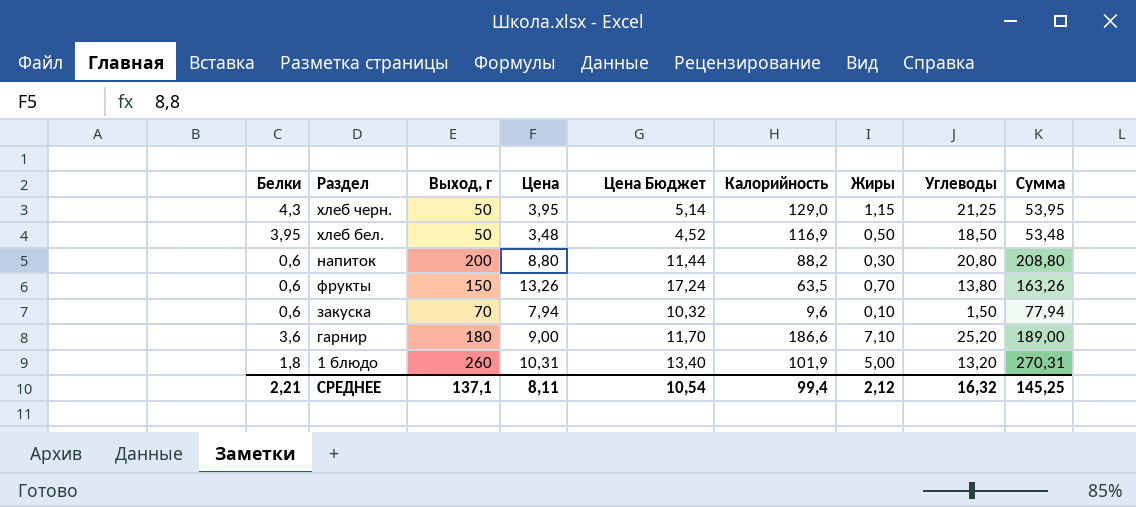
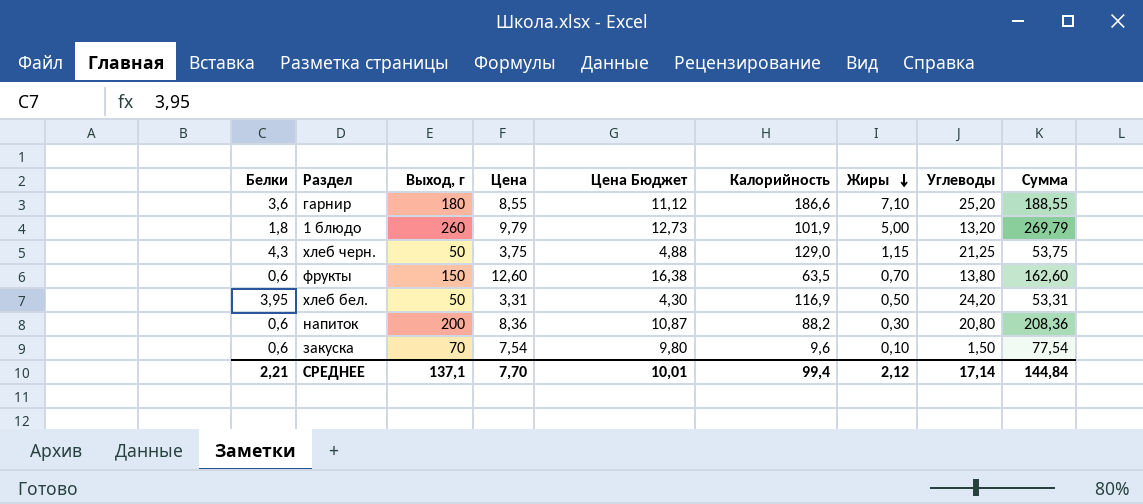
row order: none -> Жиры descending
гарнир | Цена: 9,00 -> 8,55
гарнир | Цена Бюджет: 11,70 -> 11,12
гарнир | Сумма: 189,00 -> 188,55
1 блюдо | Цена: 10,31 -> 9,79
1 блюдо | Цена Бюджет: 13,40 -> 12,73
1 блюдо | Сумма: 270,31 -> 269,79
хлеб черн. | Цена: 3,95 -> 3,75
хлеб черн. | Цена Бюджет: 5,14 -> 4,88
хлеб черн. | Сумма: 53,95 -> 53,75
фрукты | Цена: 13,26 -> 12,60
фрукты | Цена Бюджет: 17,24 -> 16,38
фрукты | Сумма: 163,26 -> 162,60
хлеб бел. | Цена: 3,48 -> 3,31
хлеб бел. | Цена Бюджет: 4,52 -> 4,30
хлеб бел. | Углеводы: 18,50 -> 24,20
хлеб бел. | Сумма: 53,48 -> 53,31
напиток | Цена: 8,80 -> 8,36
напиток | Цена Бюджет: 11,44 -> 10,87
напиток | Сумма: 208,80 -> 208,36
закуска | Цена: 7,94 -> 7,54
закуска | Цена Бюджет: 10,32 -> 9,80
закуска | Сумма: 77,94 -> 77,54
СРЕДНЕЕ | Цена: 8,11 -> 7,70
СРЕДНЕЕ | Цена Бюджет: 10,54 -> 10,01
СРЕДНЕЕ | Углеводы: 16,32 -> 17,14
СРЕДНЕЕ | Сумма: 145,25 -> 144,84

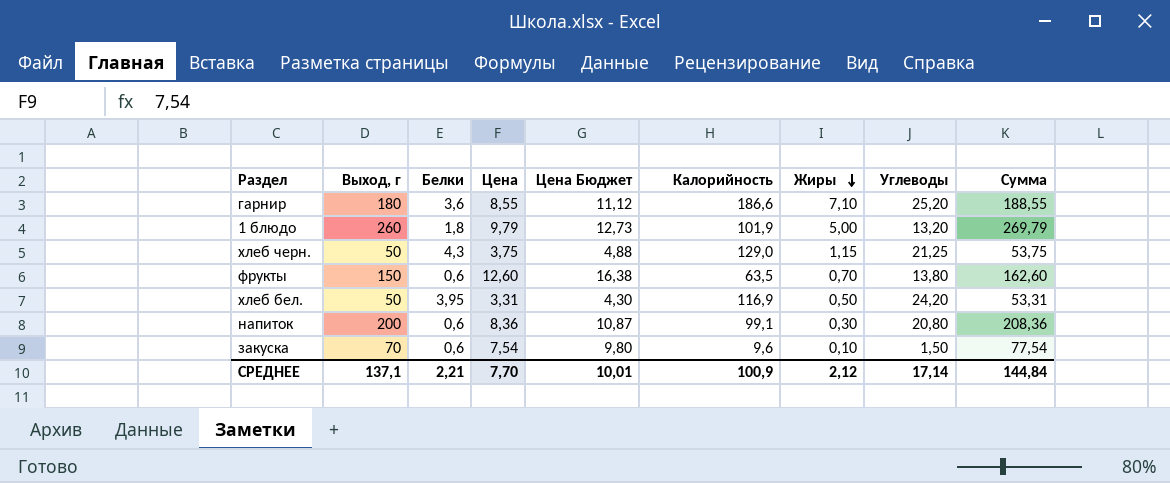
column Белки | position: 1 -> 3
напиток | Калорийность: 88,2 -> 99,1
СРЕДНЕЕ | Калорийность: 99,4 -> 100,9

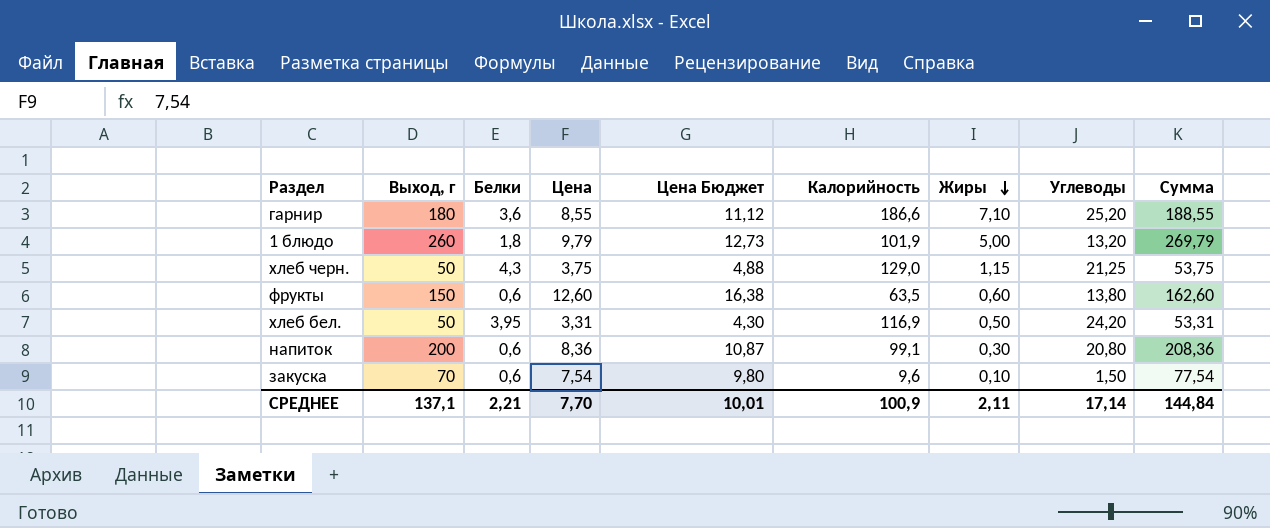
фрукты | Жиры: 0,70 -> 0,60
СРЕДНЕЕ | Жиры: 2,12 -> 2,11

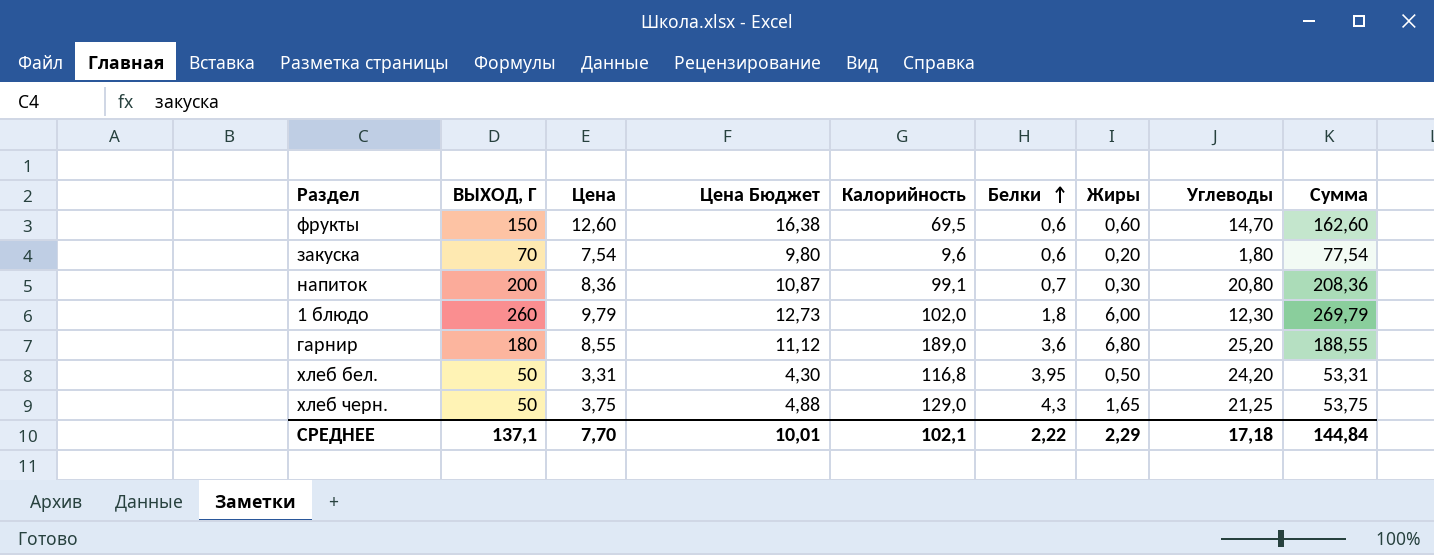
row order: Жиры descending -> Белки ascending
column name: Выход, г -> ВЫХОД, Г
column Белки | position: 3 -> 6
фрукты | Калорийность: 63,5 -> 69,5
фрукты | Углеводы: 13,80 -> 14,70
закуска | Жиры: 0,10 -> 0,20
закуска | Углеводы: 1,50 -> 1,80
напиток | Белки: 0,6 -> 0,7
1 блюдо | Калорийность: 101,9 -> 102,0
1 блюдо | Жиры: 5,00 -> 6,00
1 блюдо | Углеводы: 13,20 -> 12,30
гарнир | Калорийность: 186,6 -> 189,0
гарнир | Жиры: 7,10 -> 6,80
хлеб бел. | Калорийность: 116,9 -> 116,8
хлеб черн. | Жиры: 1,15 -> 1,65
СРЕДНЕЕ | Калорийность: 100,9 -> 102,1
СРЕДНЕЕ | Белки: 2,21 -> 2,22
СРЕДНЕЕ | Жиры: 2,11 -> 2,29
СРЕДНЕЕ | Углеводы: 17,14 -> 17,18

